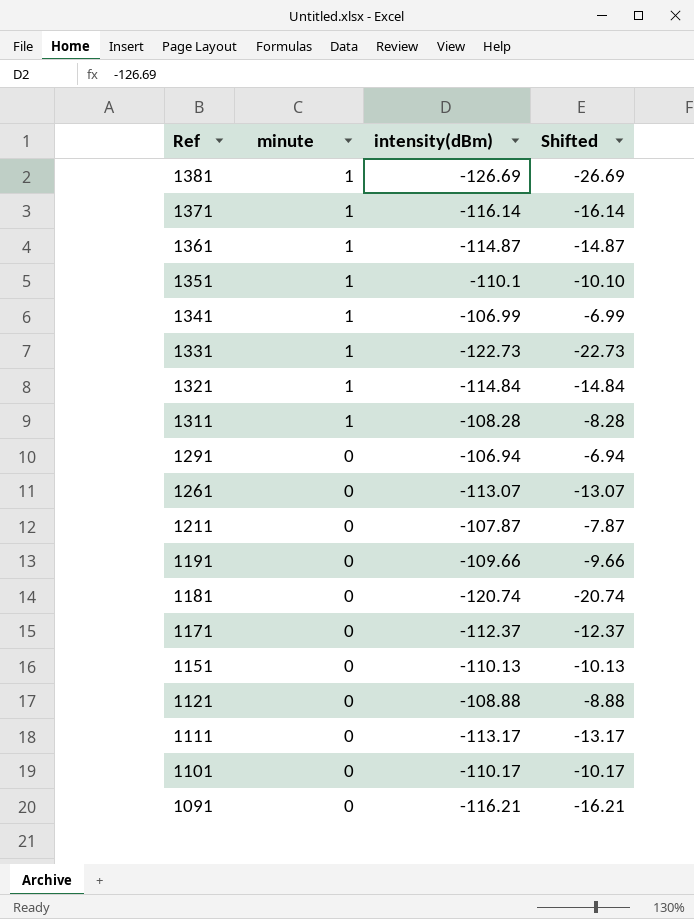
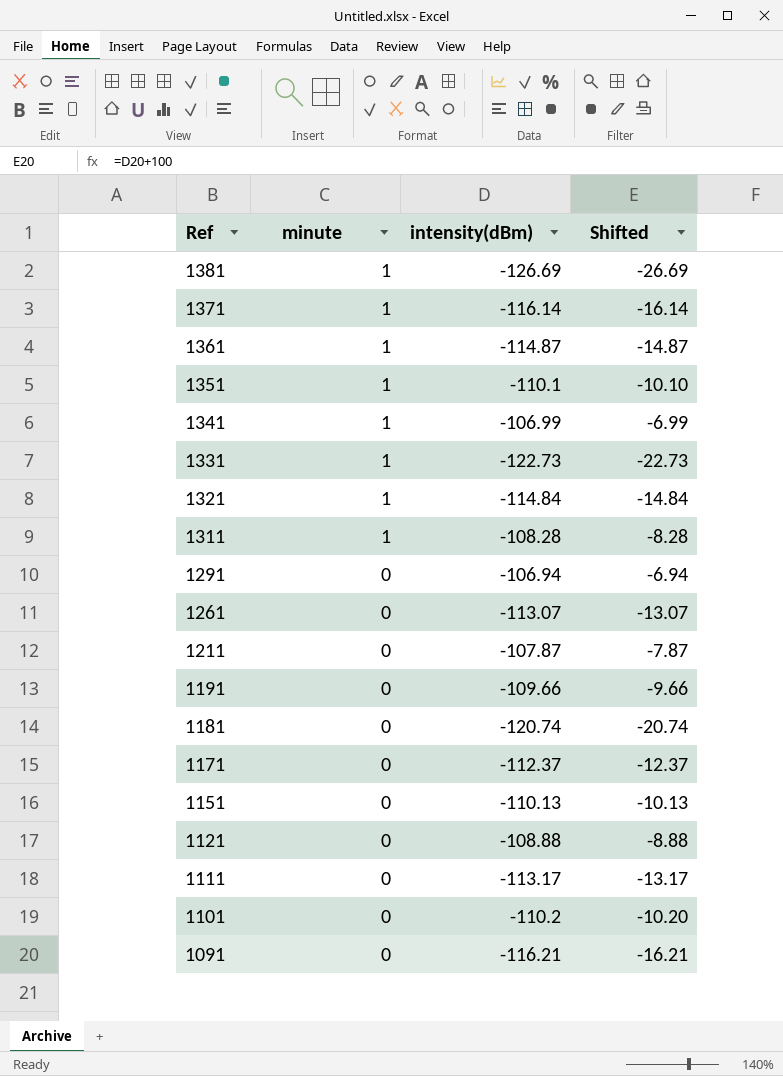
1101 | intensity(dBm): -110.17 -> -110.2
1101 | Shifted: -10.17 -> -10.20

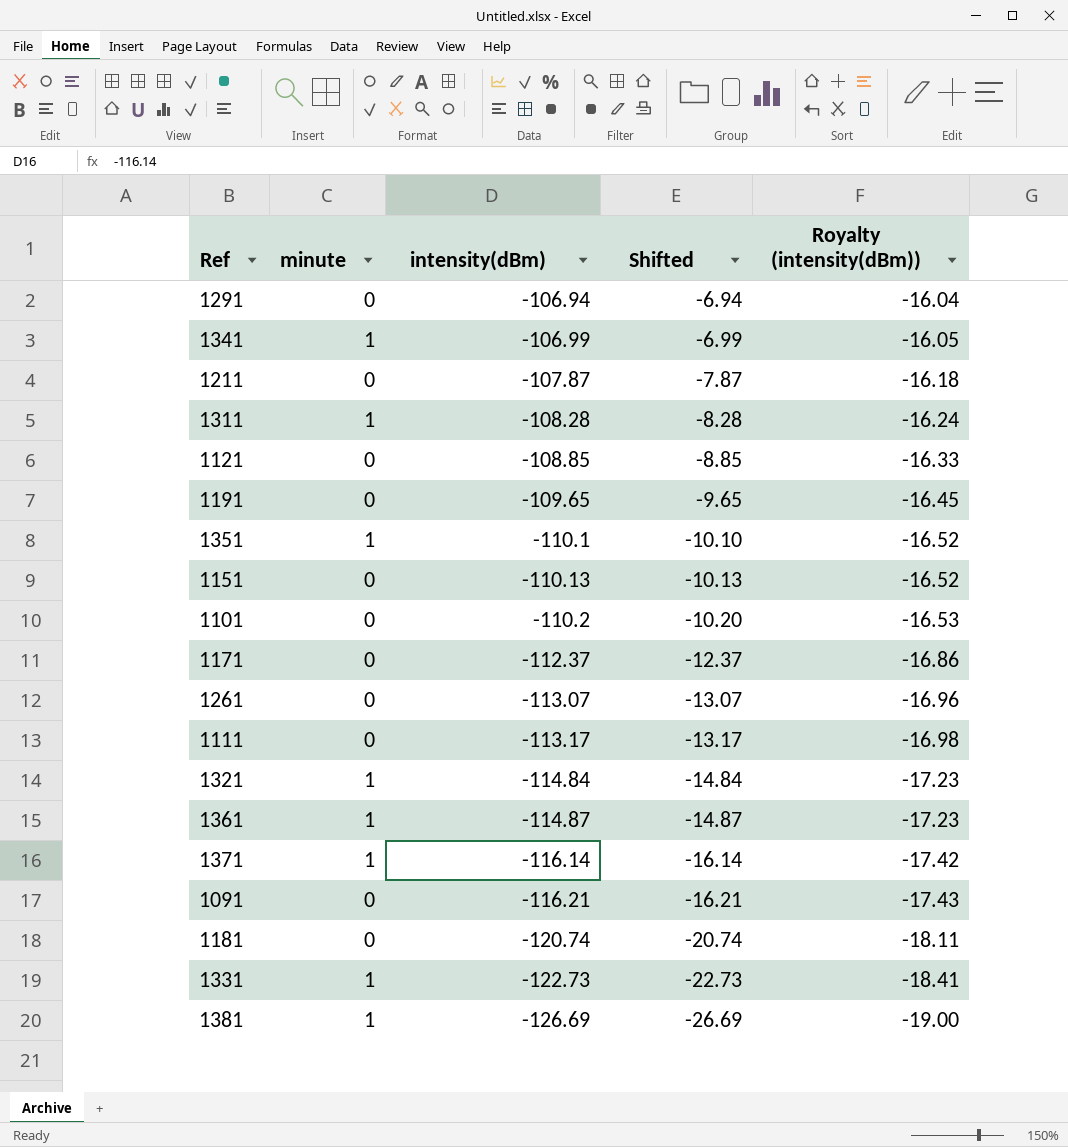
row order: Ref descending -> intensity(dBm) descending
column Royalty (intensity(dBm)) | formula: none -> [intensity(dBm)] * 0.15
1121 | intensity(dBm): -108.88 -> -108.85
1121 | Shifted: -8.88 -> -8.85
1191 | intensity(dBm): -109.66 -> -109.65
1191 | Shifted: -9.66 -> -9.65

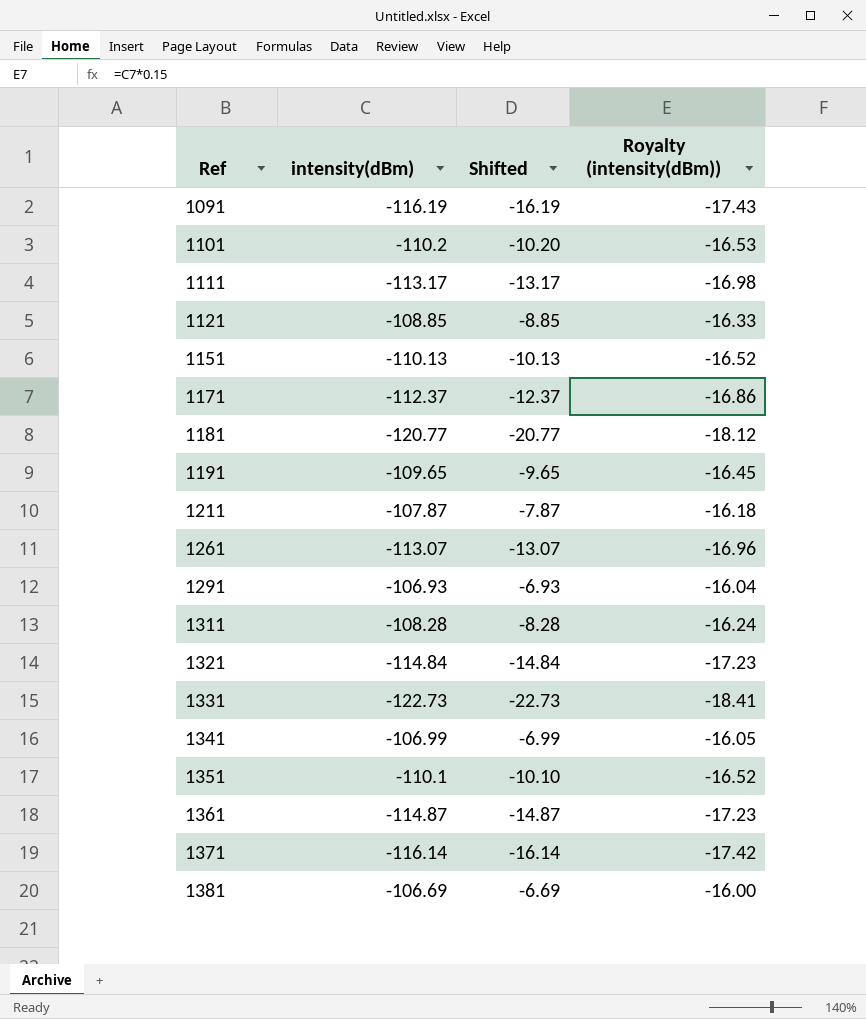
row order: intensity(dBm) descending -> Ref ascending
column minute | position: 2 -> none
1091 | intensity(dBm): -116.21 -> -116.19
1091 | Shifted: -16.21 -> -16.19
1181 | intensity(dBm): -120.74 -> -120.77
1181 | Shifted: -20.74 -> -20.77
1181 | Royalty (intensity(dBm)): -18.11 -> -18.12
1291 | intensity(dBm): -106.94 -> -106.93
1291 | Shifted: -6.94 -> -6.93
1381 | intensity(dBm): -126.69 -> -106.69
1381 | Shifted: -26.69 -> -6.69
1381 | Royalty (intensity(dBm)): -19.00 -> -16.00

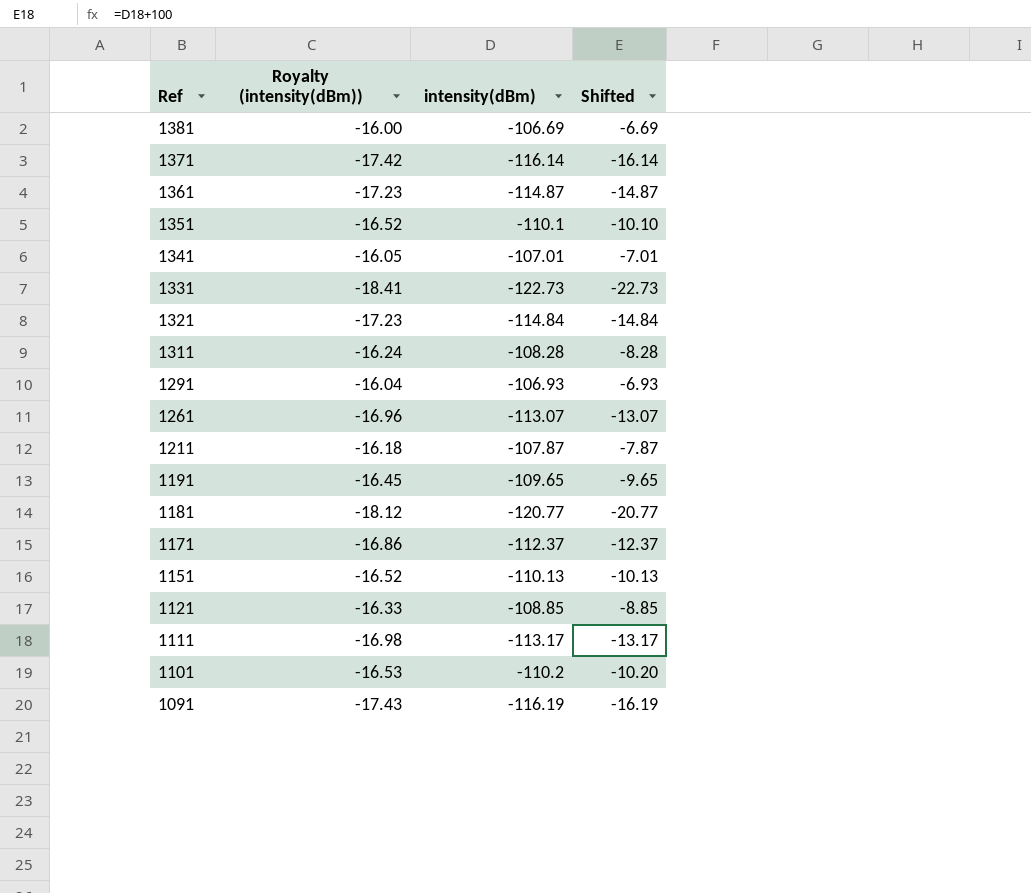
row order: Ref ascending -> Ref descending
column Royalty (intensity(dBm)) | position: 4 -> 2
1341 | intensity(dBm): -106.99 -> -107.01
1341 | Shifted: -6.99 -> -7.01

